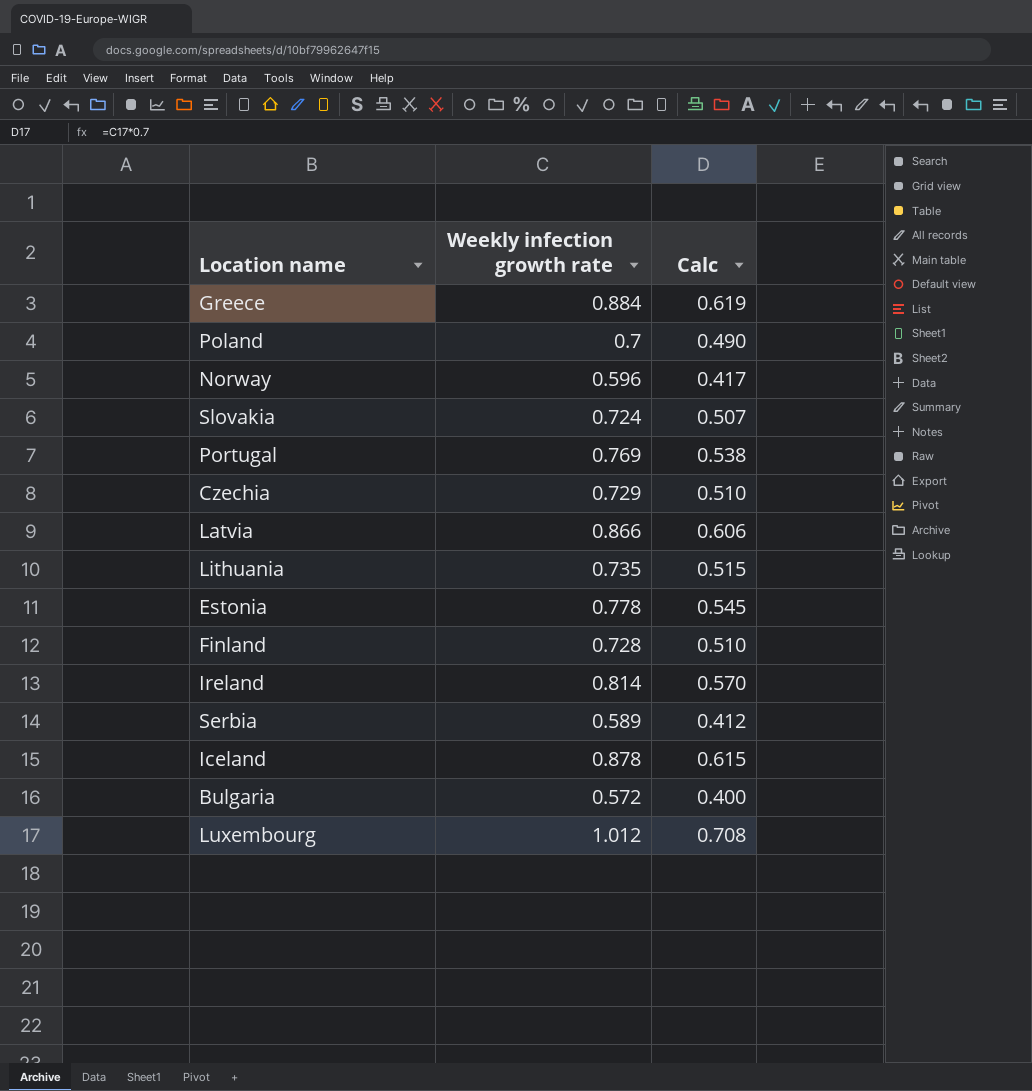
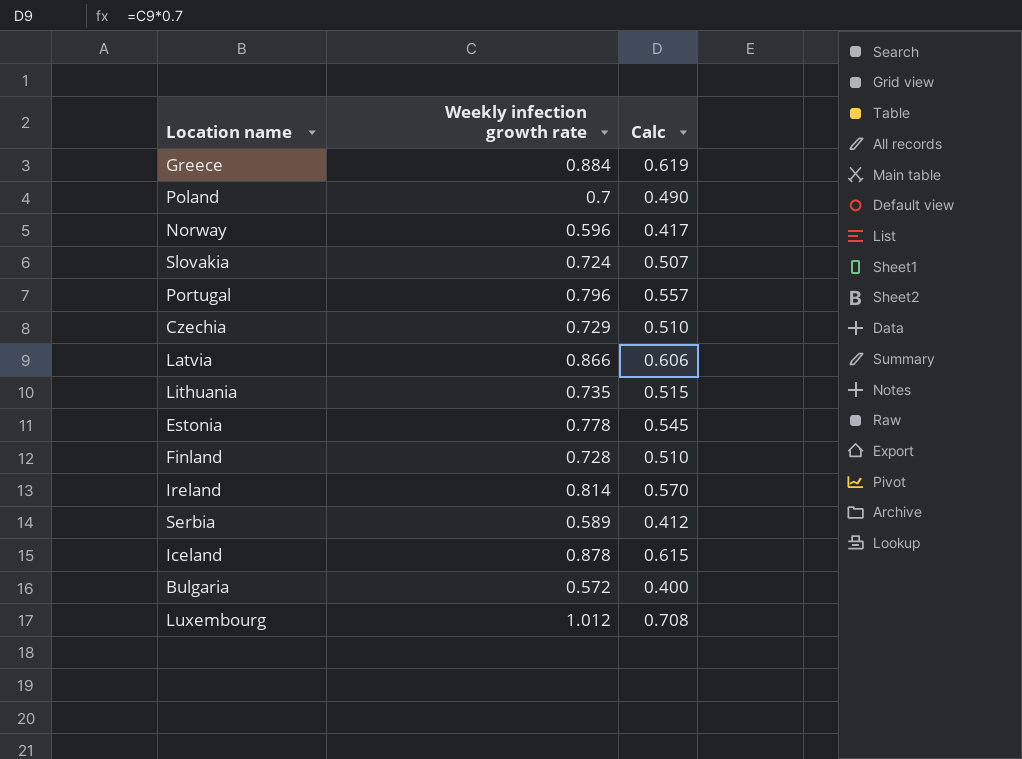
Portugal | Weekly infection growth rate: 0.769 -> 0.796
Portugal | Calc: 0.538 -> 0.557

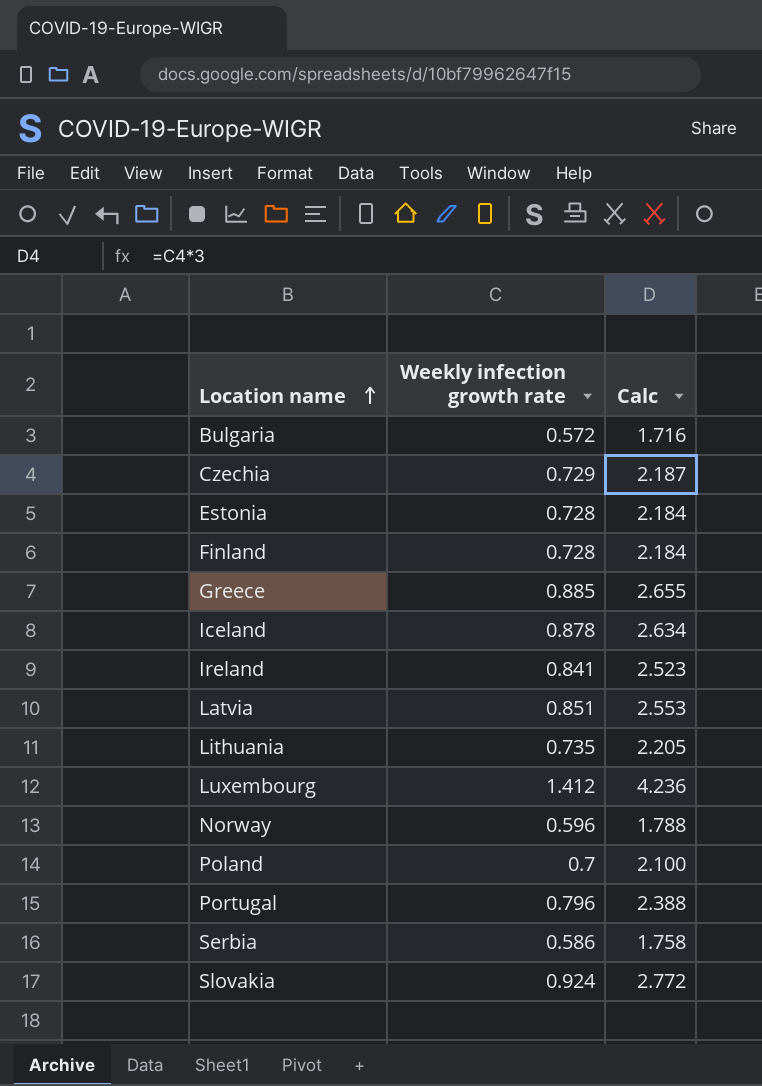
row order: none -> Location name ascending
column Calc | formula: [Weekly infection growth rate] * 0.7 -> [Weekly infection growth rate] * 3
Estonia | Weekly infection growth rate: 0.778 -> 0.728
Greece | Weekly infection growth rate: 0.884 -> 0.885
Ireland | Weekly infection growth rate: 0.814 -> 0.841
Latvia | Weekly infection growth rate: 0.866 -> 0.851
Luxembourg | Weekly infection growth rate: 1.012 -> 1.412
Serbia | Weekly infection growth rate: 0.589 -> 0.586
Slovakia | Weekly infection growth rate: 0.724 -> 0.924

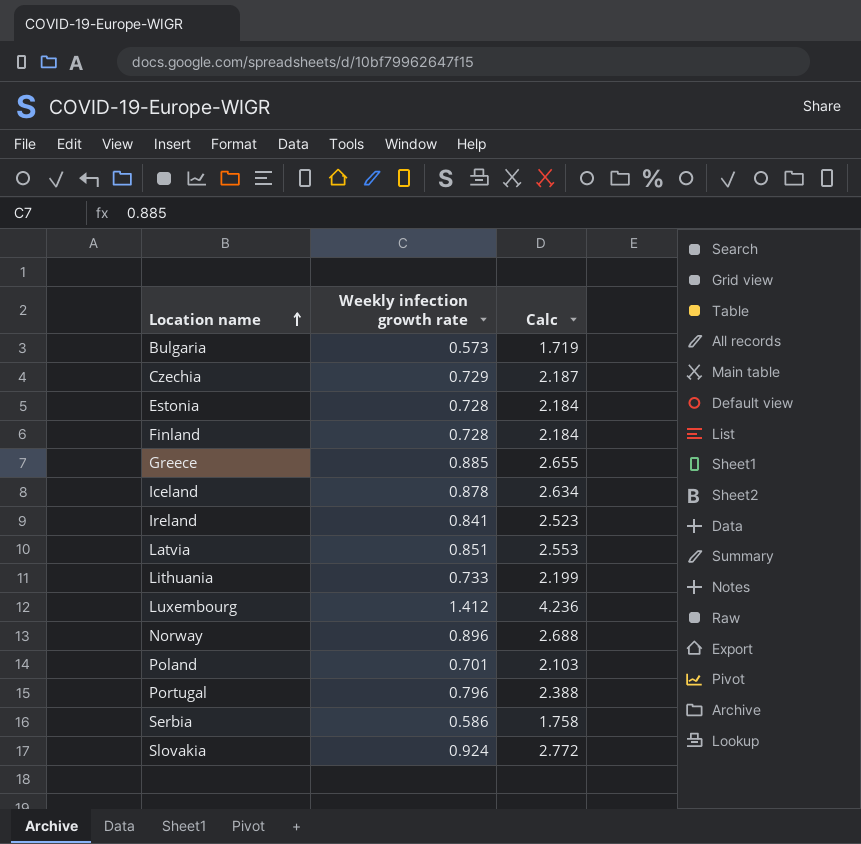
Bulgaria | Weekly infection growth rate: 0.572 -> 0.573
Bulgaria | Calc: 1.716 -> 1.719
Lithuania | Weekly infection growth rate: 0.735 -> 0.733
Lithuania | Calc: 2.205 -> 2.199
Norway | Weekly infection growth rate: 0.596 -> 0.896
Norway | Calc: 1.788 -> 2.688
Poland | Weekly infection growth rate: 0.7 -> 0.701
Poland | Calc: 2.100 -> 2.103

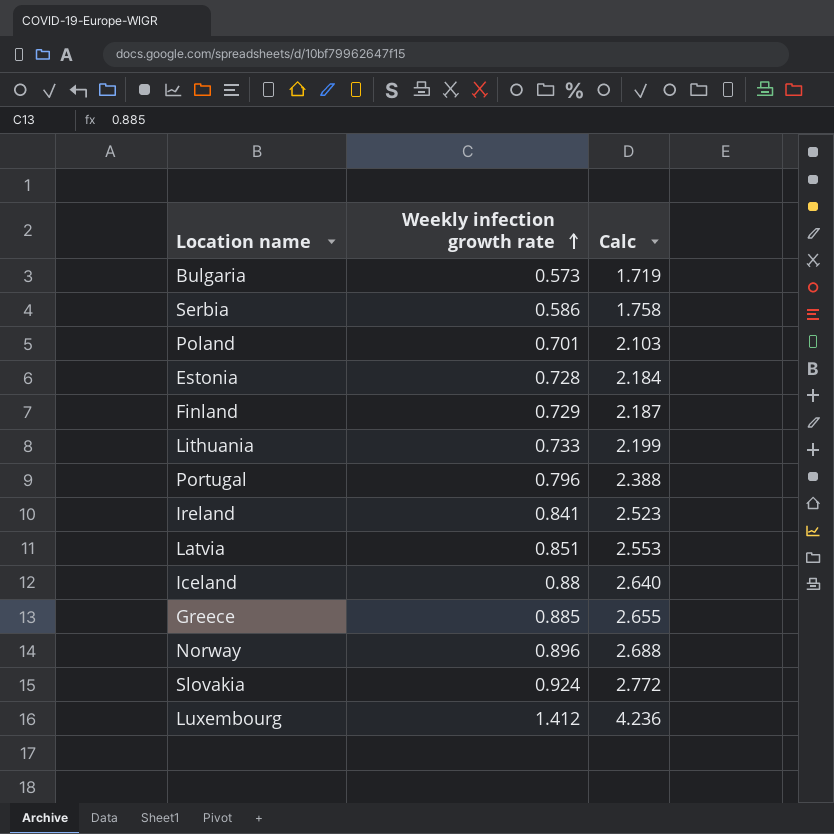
row order: Location name ascending -> Weekly infection growth rate ascending
row Czechia: 0.729 | 2.187 -> none
Finland | Weekly infection growth rate: 0.728 -> 0.729
Finland | Calc: 2.184 -> 2.187
Iceland | Weekly infection growth rate: 0.878 -> 0.88
Iceland | Calc: 2.634 -> 2.640

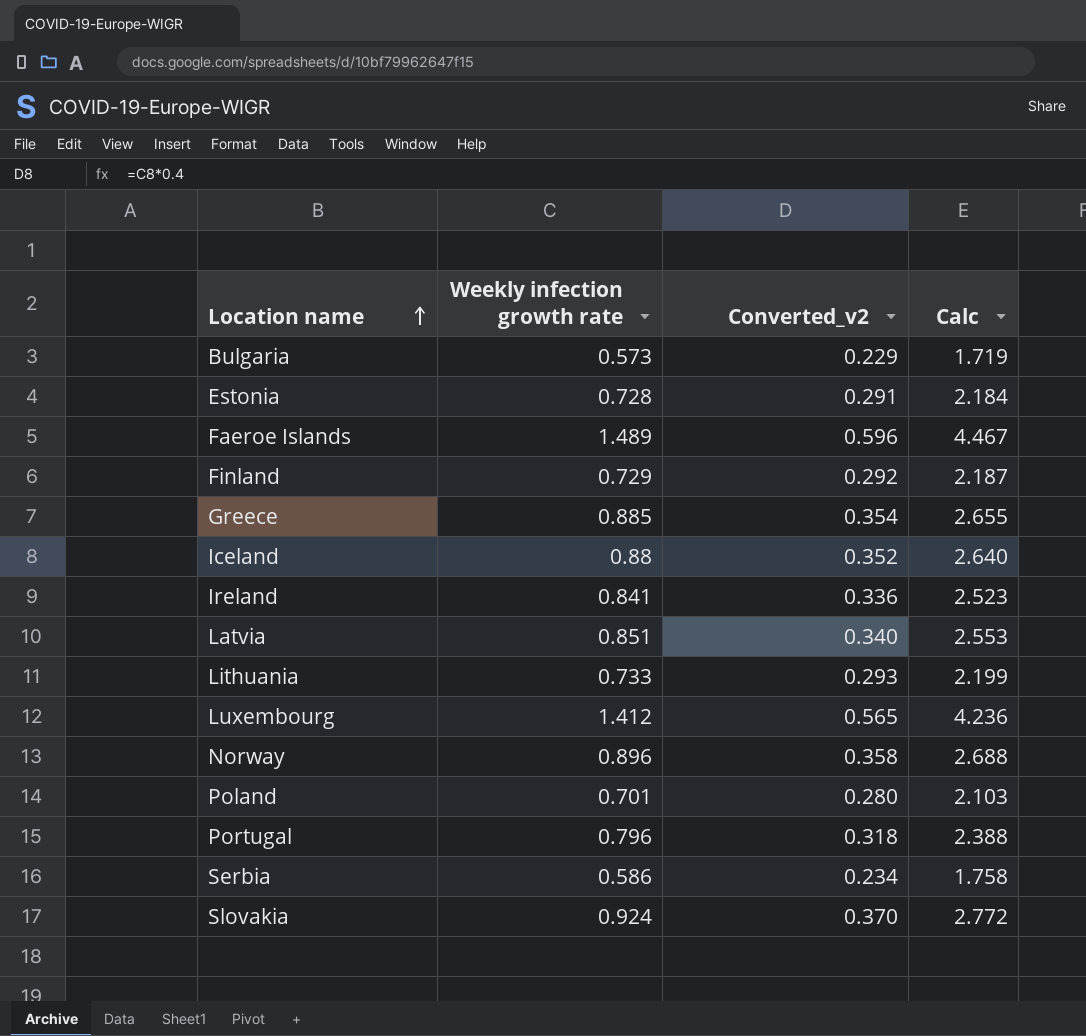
row order: Weekly infection growth rate ascending -> Location name ascending
column Converted_v2 | formula: none -> [Weekly infection growth rate] * 0.4
row Faeroe Islands: none -> 1.489 | 0.596 | 4.467

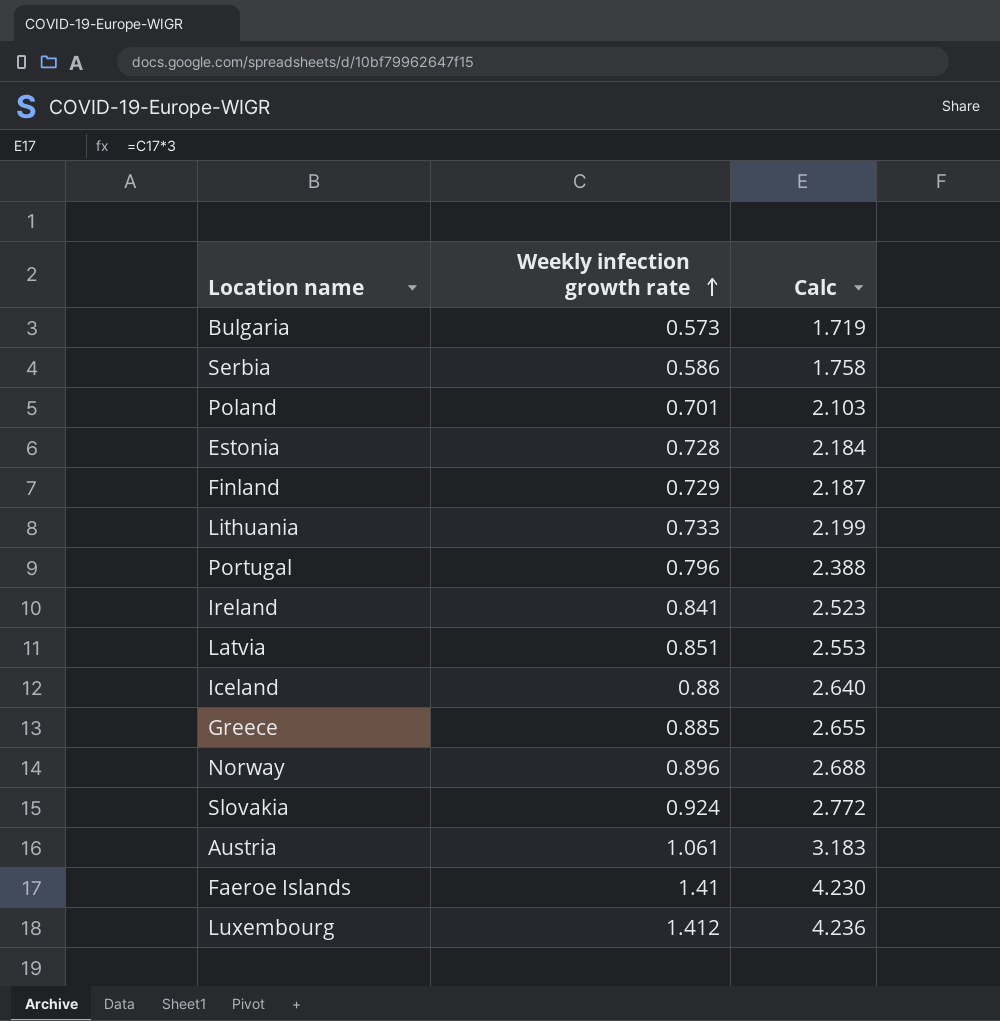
row order: Location name ascending -> Weekly infection growth rate ascending
column Converted_v2 | formula: [Weekly infection growth rate] * 0.4 -> none
row Austria: none -> 1.061 | 3.183
Faeroe Islands | Weekly infection growth rate: 1.489 -> 1.41
Faeroe Islands | Calc: 4.467 -> 4.230

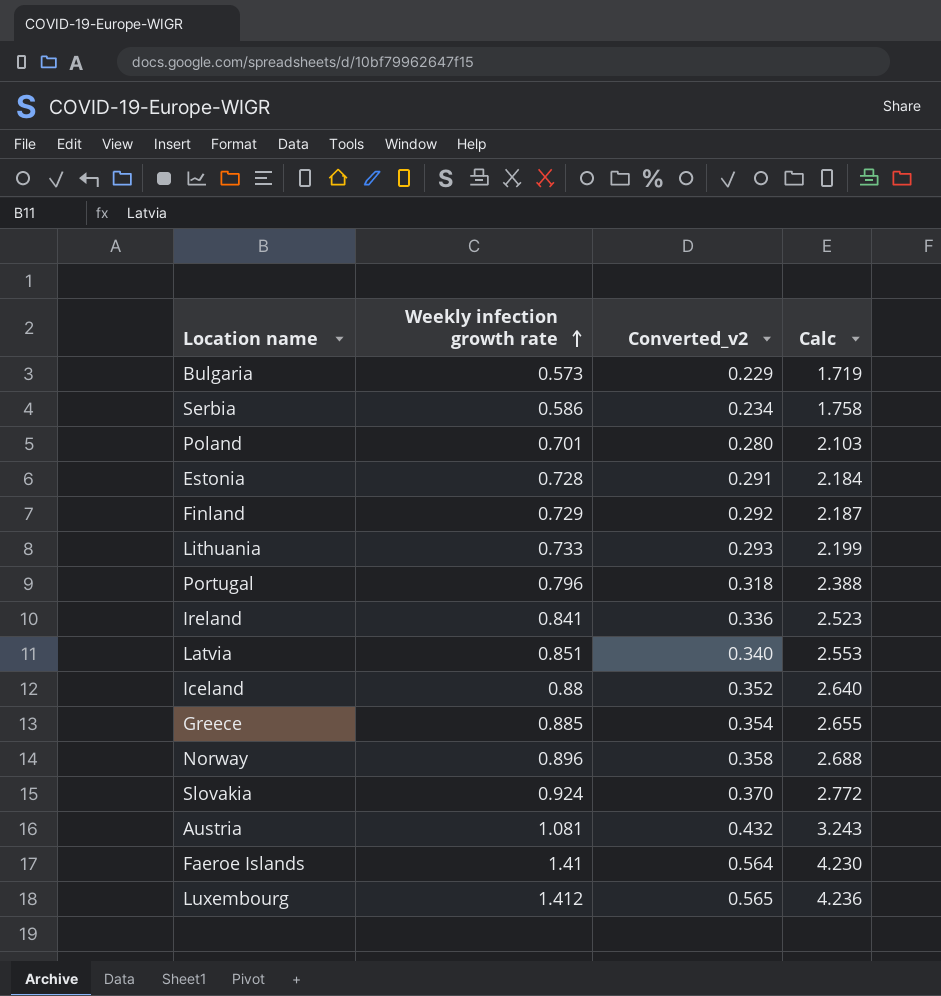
column Converted_v2 | formula: none -> [Weekly infection growth rate] * 0.4
Austria | Weekly infection growth rate: 1.061 -> 1.081
Austria | Calc: 3.183 -> 3.243

